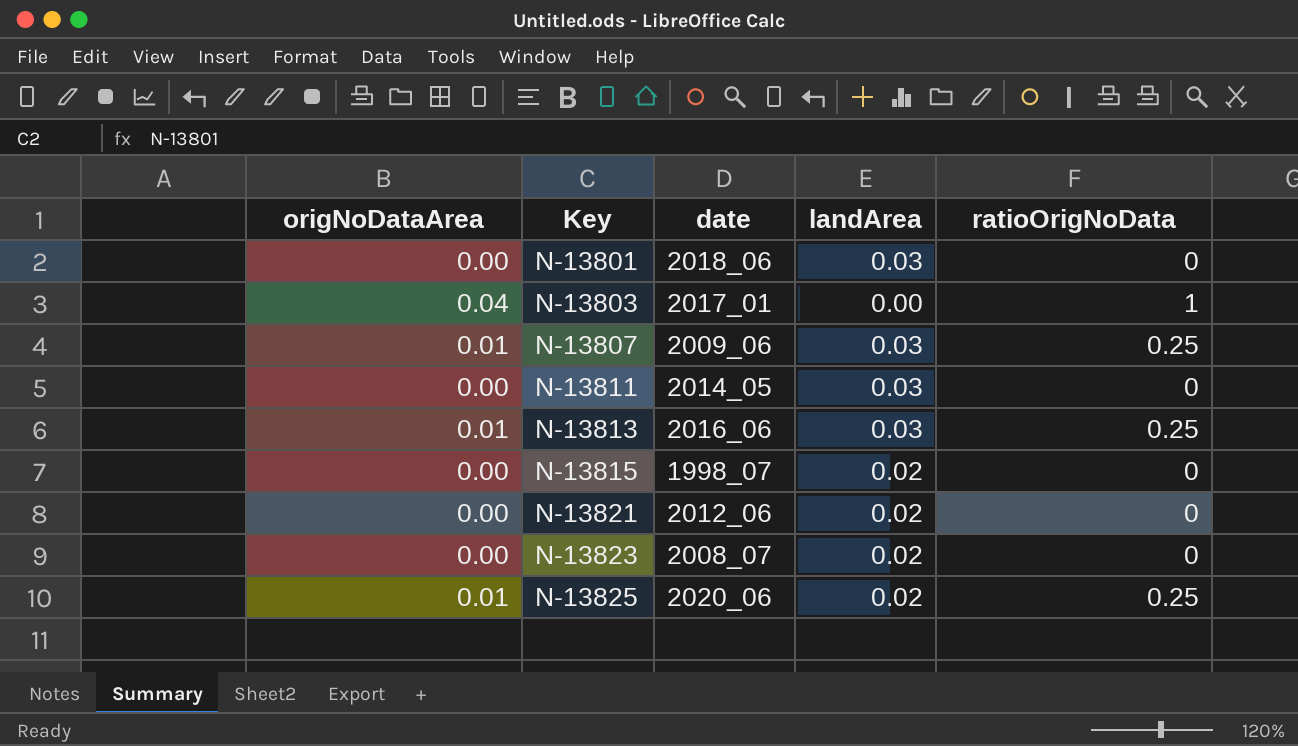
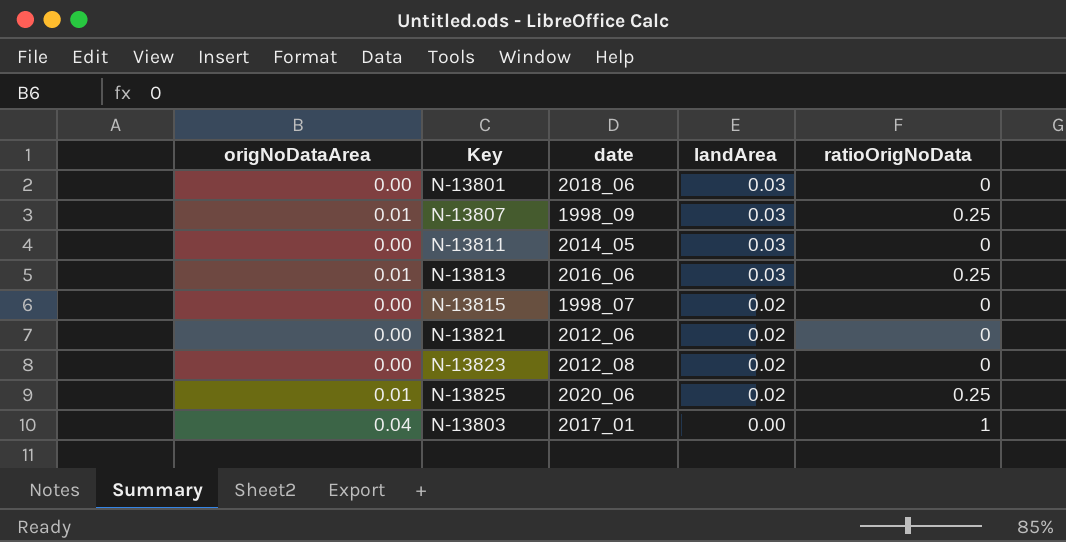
row order: Key ascending -> landArea descending
N-13807 | date: 2009_06 -> 1998_09
N-13823 | date: 2008_07 -> 2012_08

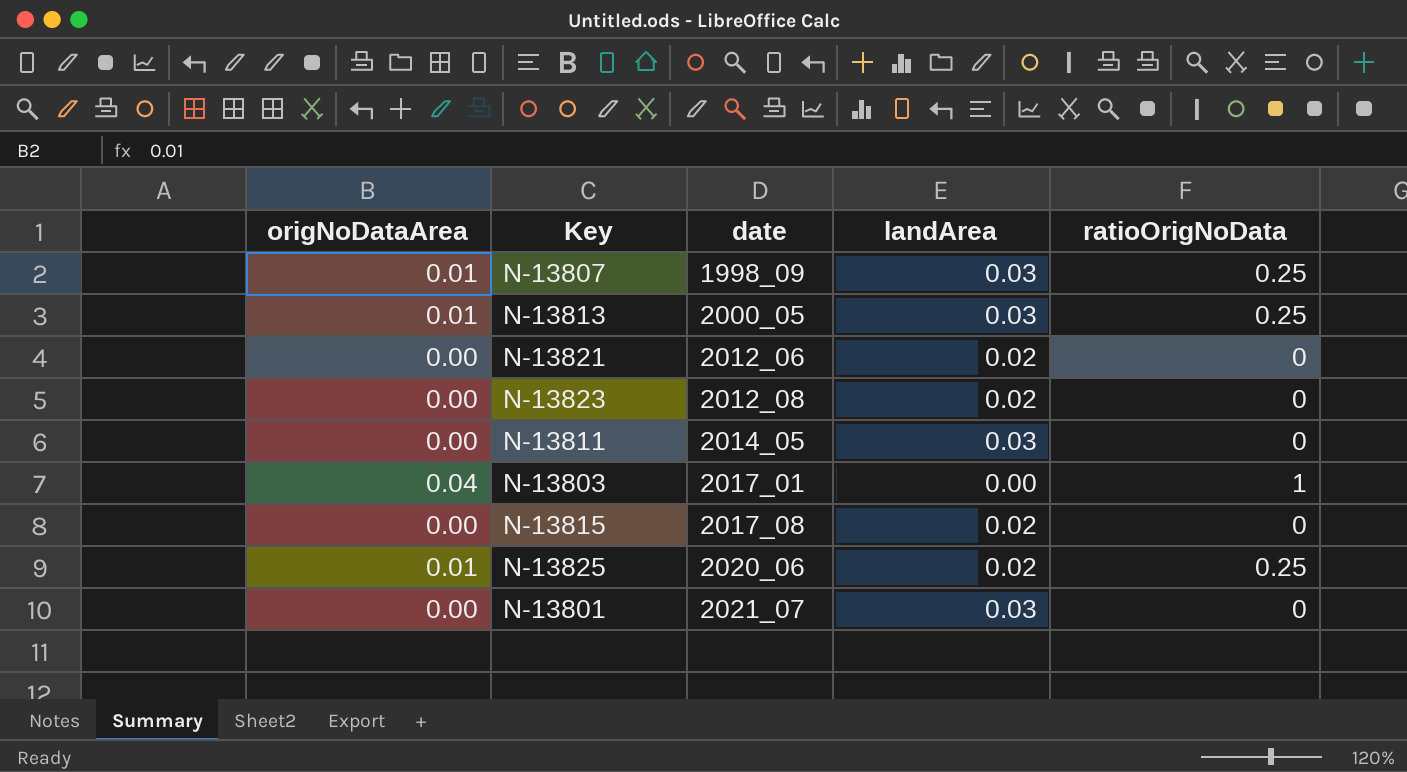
row order: landArea descending -> date ascending
N-13813 | date: 2016_06 -> 2000_05
N-13815 | date: 1998_07 -> 2017_08
N-13801 | date: 2018_06 -> 2021_07

